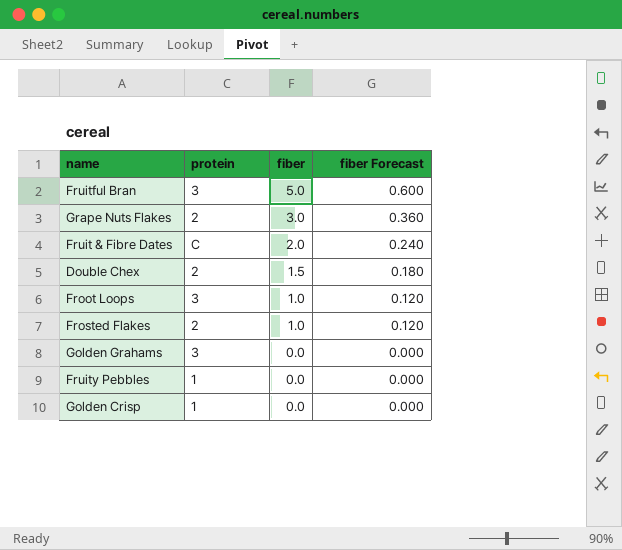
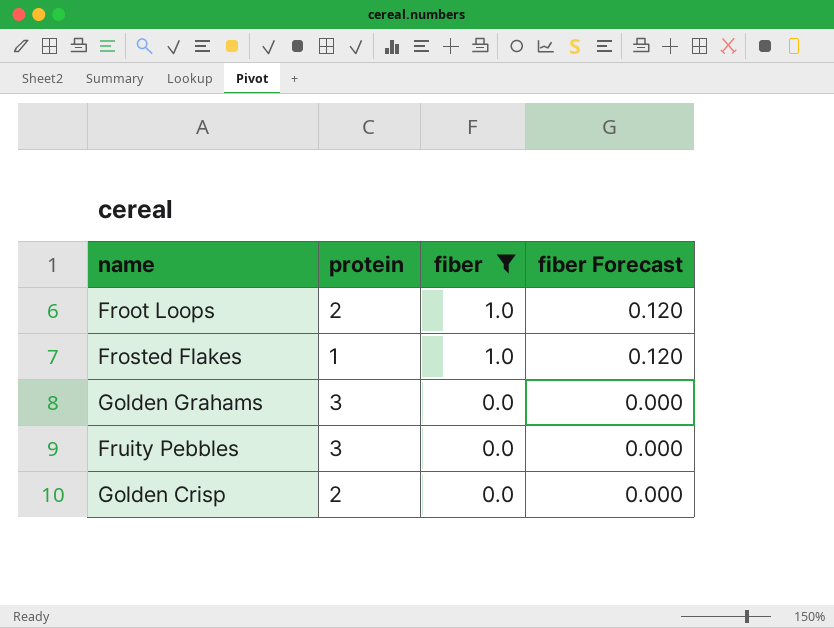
filter: none -> fiber <= 1.0
Froot Loops | protein: 3 -> 2
Frosted Flakes | protein: 2 -> 1
Fruity Pebbles | protein: 1 -> 3
Golden Crisp | protein: 1 -> 2

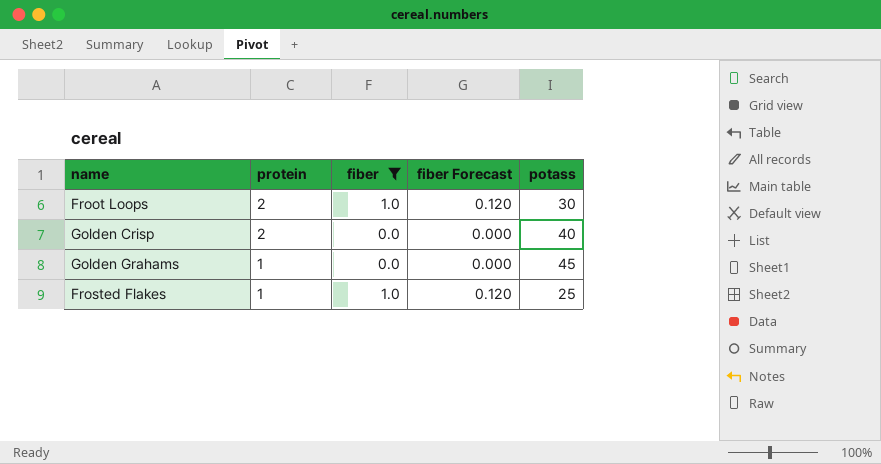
row order: fiber descending -> protein descending
column potass | position: none -> 5
row Fruity Pebbles: 3 | 0.0 | 0.000 -> none
Golden Grahams | protein: 3 -> 1

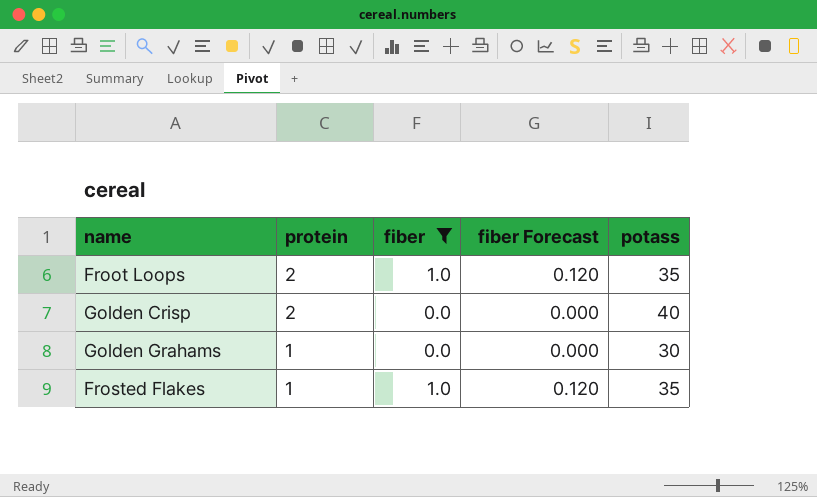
Froot Loops | potass: 30 -> 35
Golden Grahams | potass: 45 -> 30
Frosted Flakes | potass: 25 -> 35

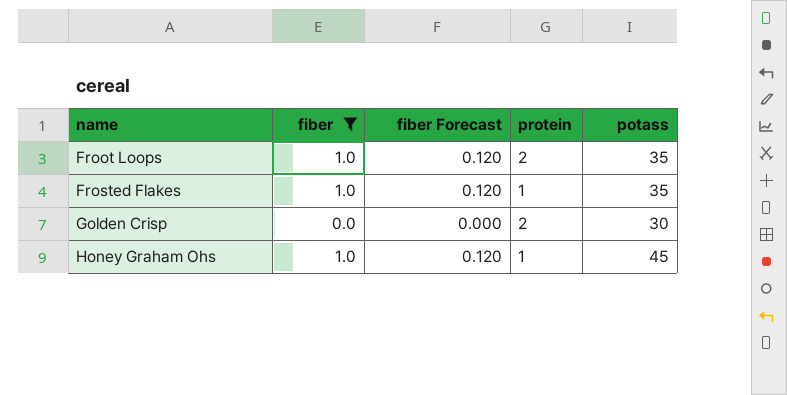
row order: protein descending -> name ascending
column protein | position: 2 -> 4
row Golden Grahams: 1 | 0.0 | 0.000 | 30 -> none
Golden Crisp | potass: 40 -> 30
row Honey Graham Ohs: none -> 1.0 | 0.120 | 1 | 45

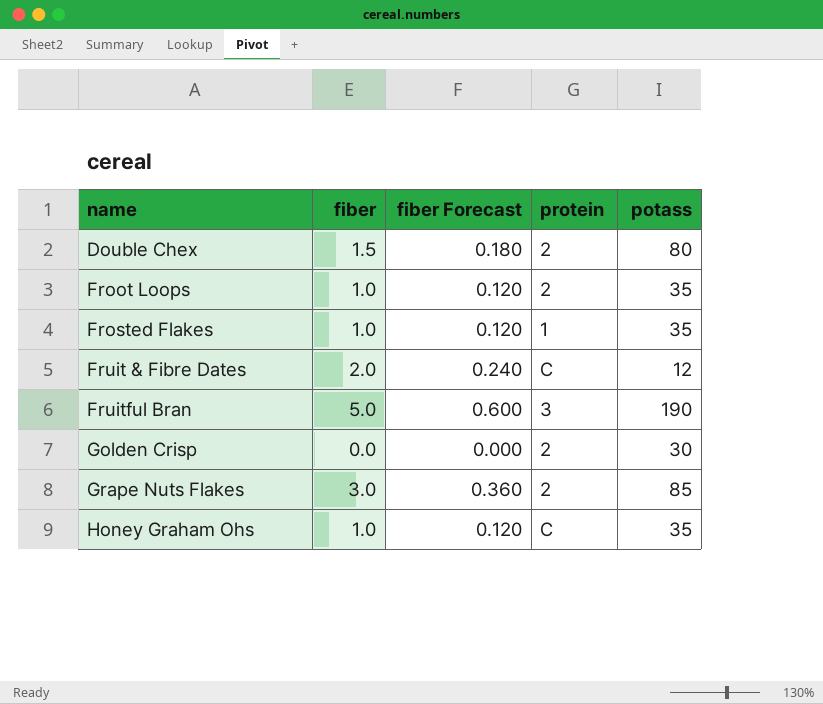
filter: fiber <= 1.0 -> none
Honey Graham Ohs | protein: 1 -> C
Honey Graham Ohs | potass: 45 -> 35

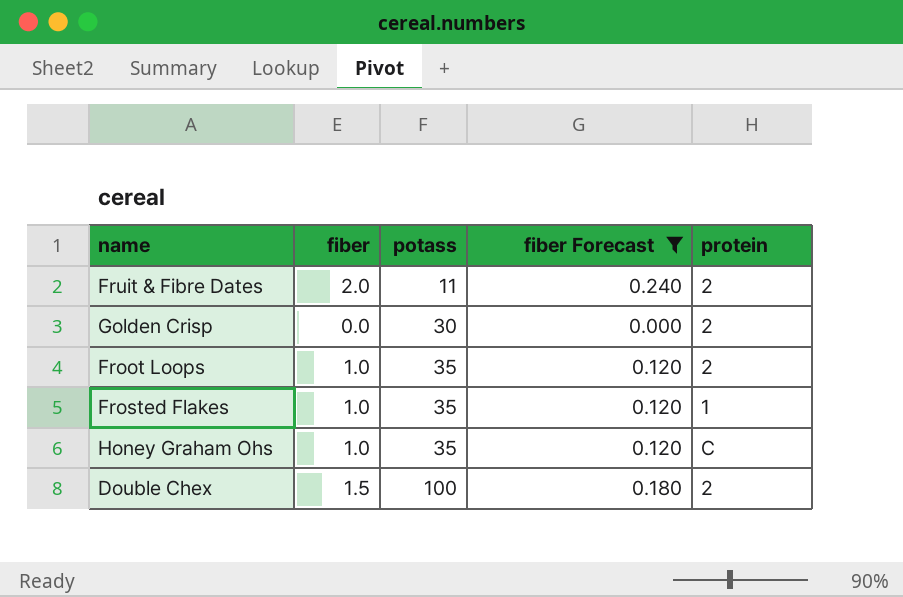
filter: none -> fiber Forecast <= 0.240
row order: name ascending -> potass ascending
column potass | position: 5 -> 3
Fruit & Fibre Dates | potass: 12 -> 11
Fruit & Fibre Dates | protein: C -> 2
Double Chex | potass: 80 -> 100

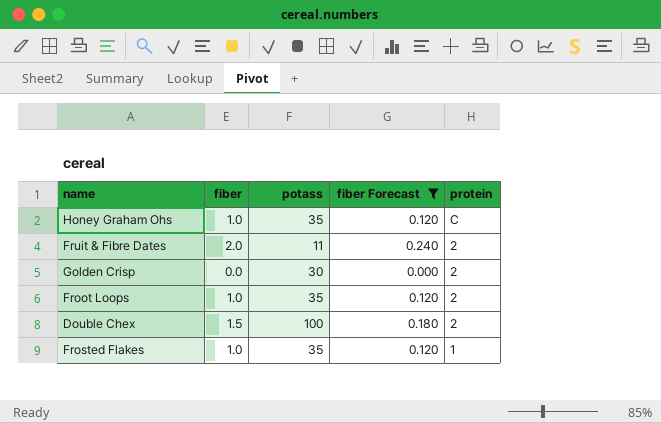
row order: potass ascending -> protein descending

